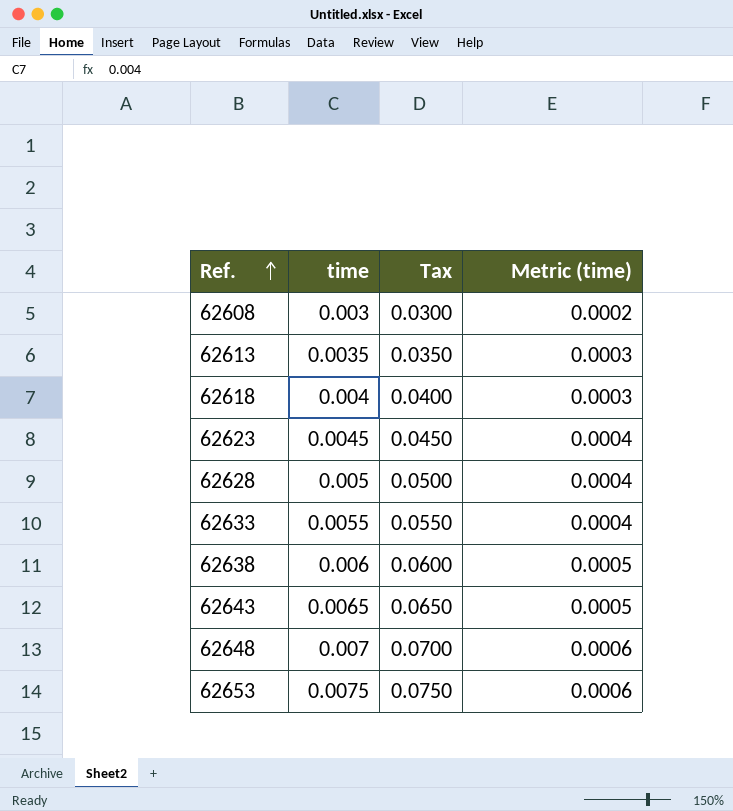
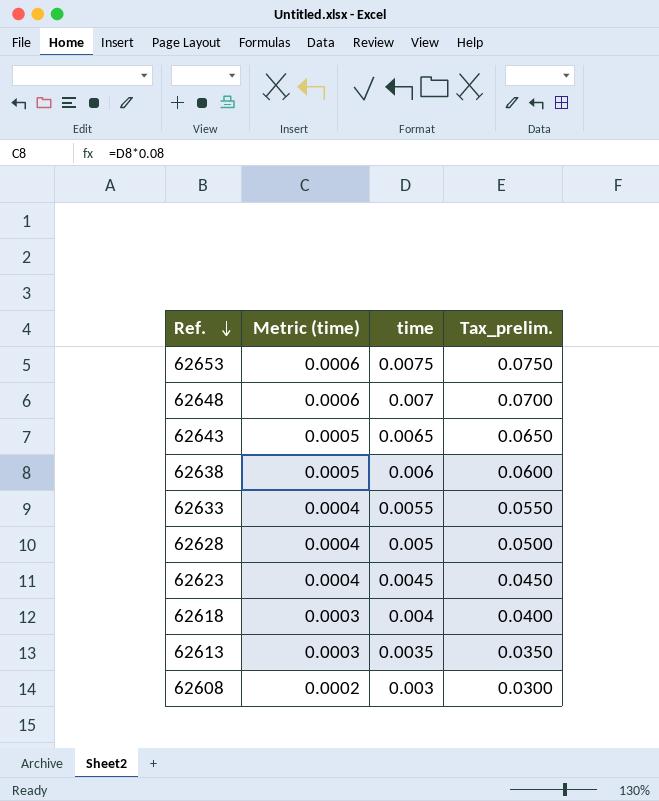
row order: Ref. ascending -> Ref. descending
column Metric (time) | position: 4 -> 2
column name: Tax -> Tax_prelim.

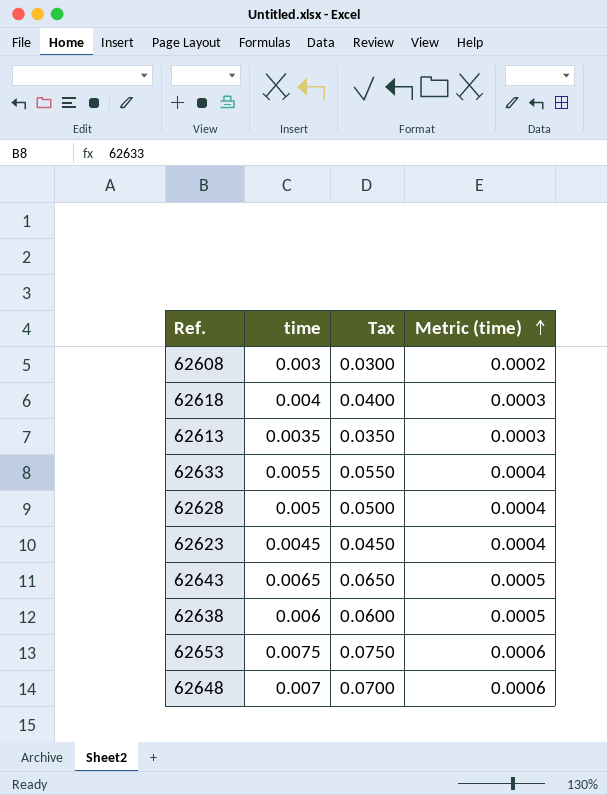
row order: Ref. descending -> Metric (time) ascending
column name: Tax_prelim. -> Tax
column Metric (time) | position: 2 -> 4

